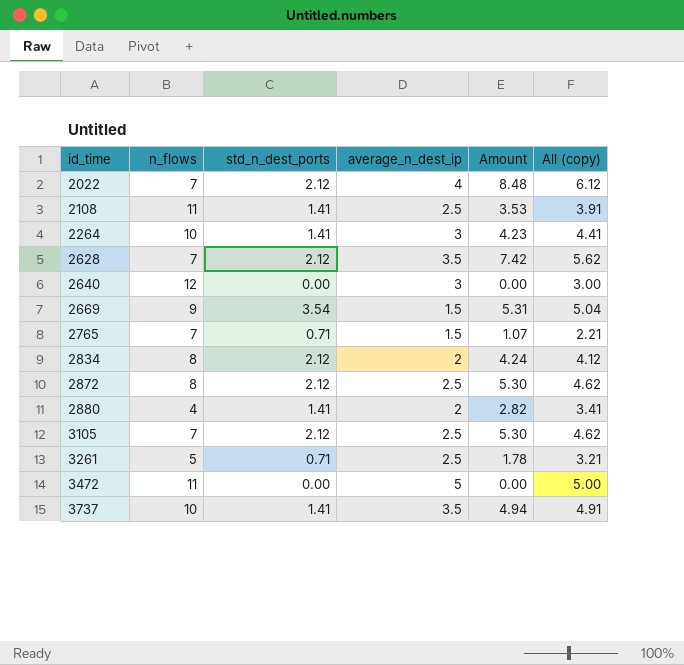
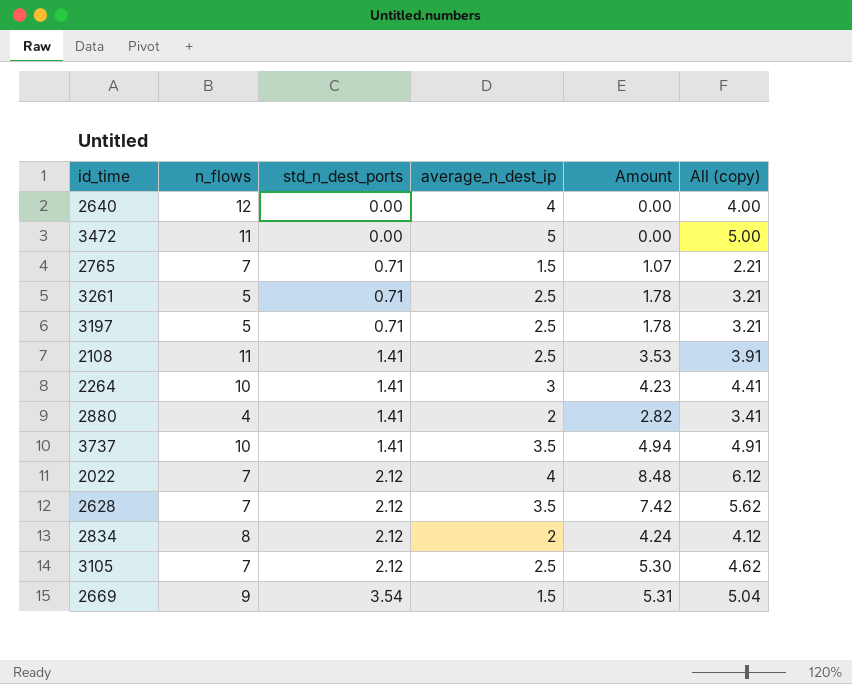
row order: id_time ascending -> std_n_dest_ports ascending
row 2872: 8 | 2.12 | 2.5 | 5.30 | 4.62 -> none
2640 | average_n_dest_ip: 3 -> 4
2640 | All (copy): 3.00 -> 4.00
row 3197: none -> 5 | 0.71 | 2.5 | 1.78 | 3.21

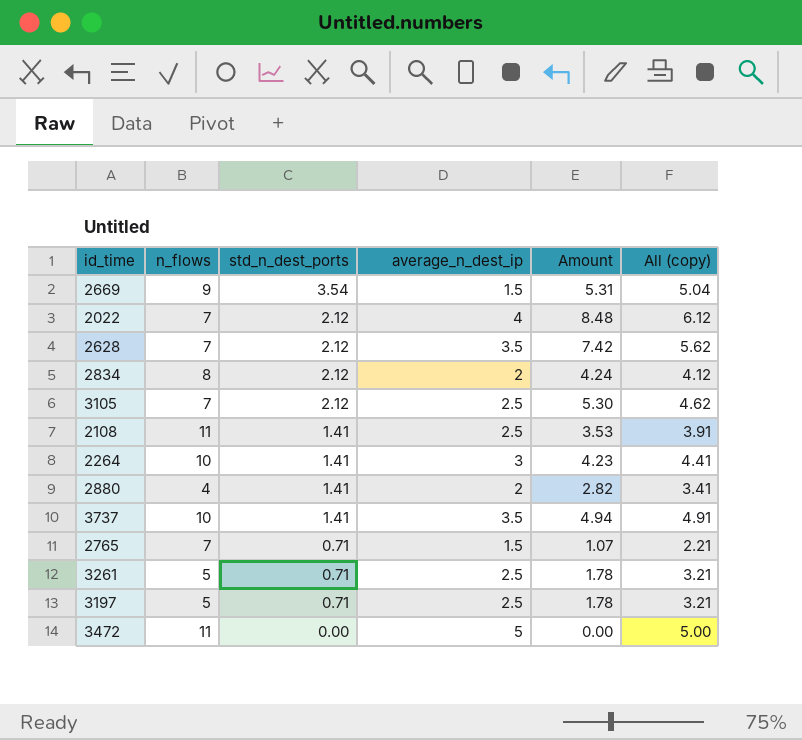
row order: std_n_dest_ports ascending -> std_n_dest_ports descending
row 2640: 12 | 0.00 | 4 | 0.00 | 4.00 -> none

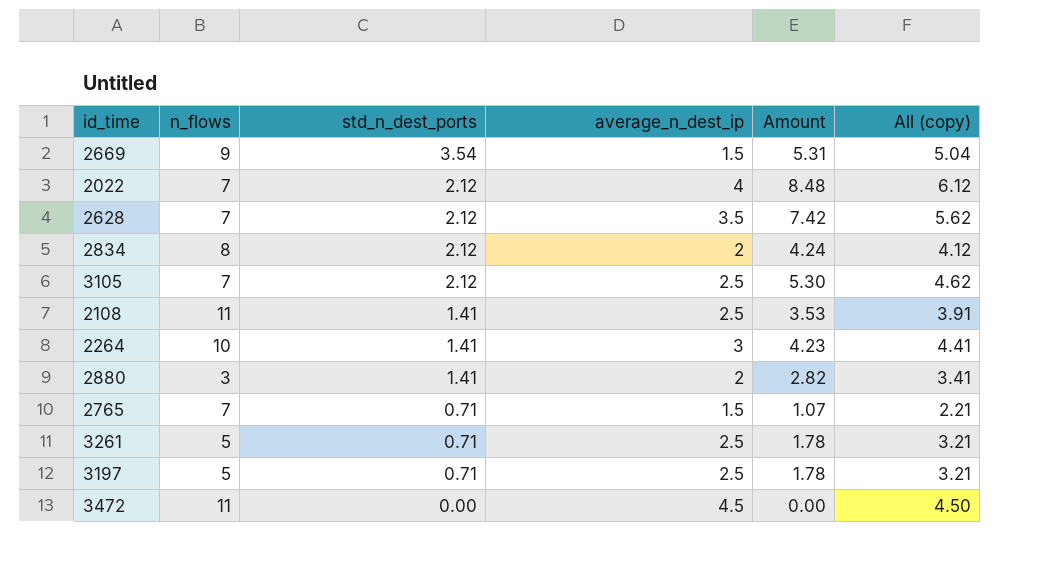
row 3737: 10 | 1.41 | 3.5 | 4.94 | 4.91 -> none
2880 | n_flows: 4 -> 3
3472 | average_n_dest_ip: 5 -> 4.5
3472 | All (copy): 5.00 -> 4.50

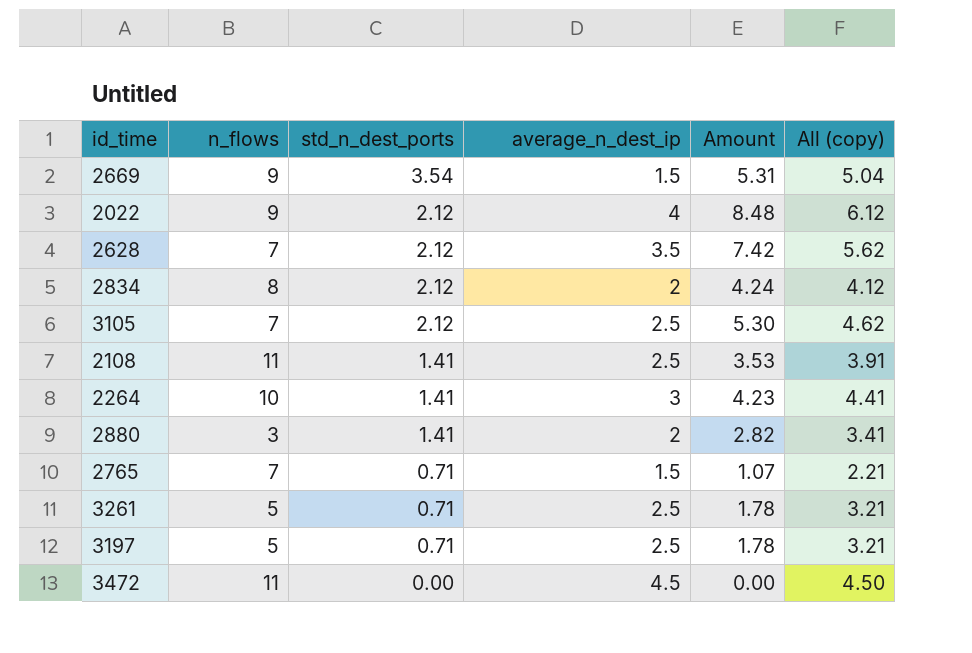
2022 | n_flows: 7 -> 9

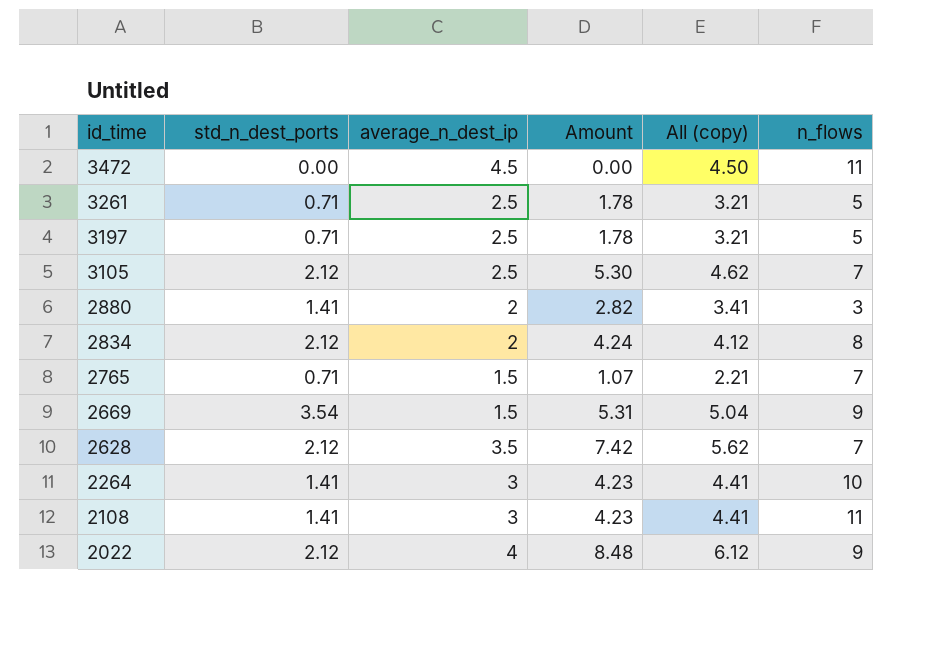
row order: std_n_dest_ports descending -> id_time descending
column n_flows | position: 2 -> 6
2108 | average_n_dest_ip: 2.5 -> 3
2108 | Amount: 3.53 -> 4.23
2108 | All (copy): 3.91 -> 4.41

